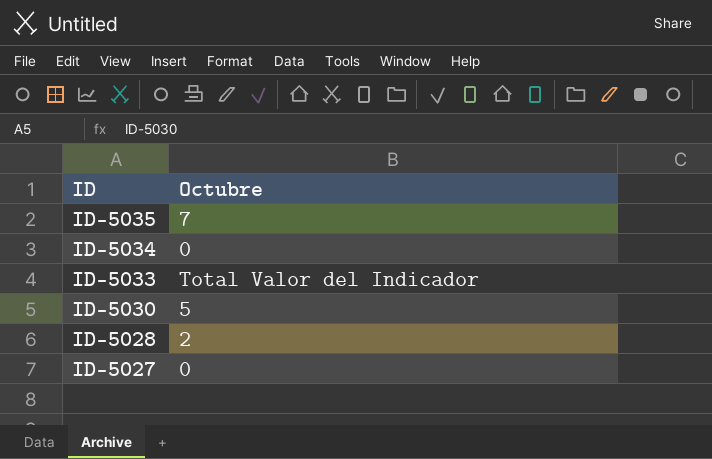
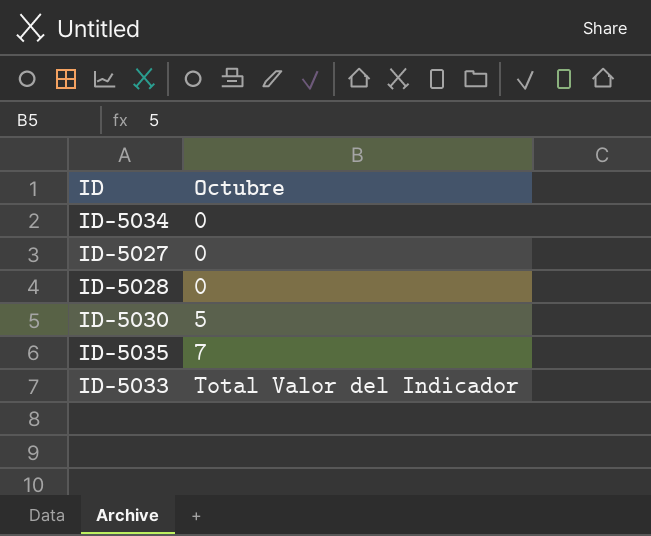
row order: ID descending -> Octubre ascending
ID-5028 | Octubre: 2 -> 0

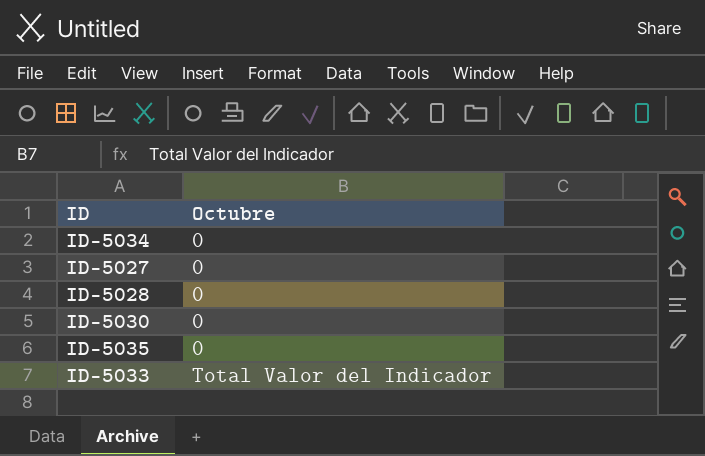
ID-5030 | Octubre: 5 -> 0
ID-5035 | Octubre: 7 -> 0

